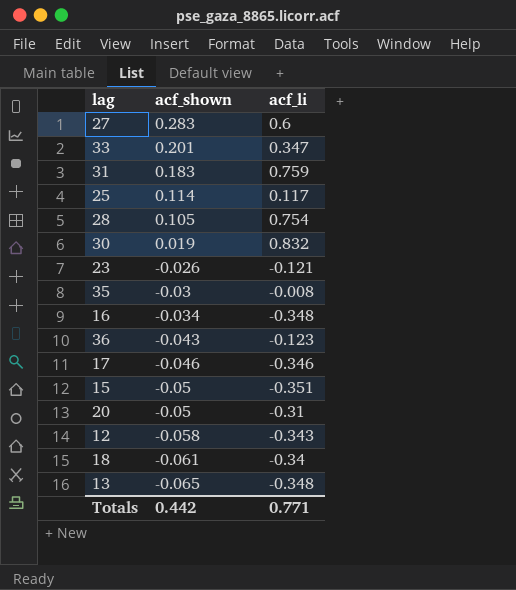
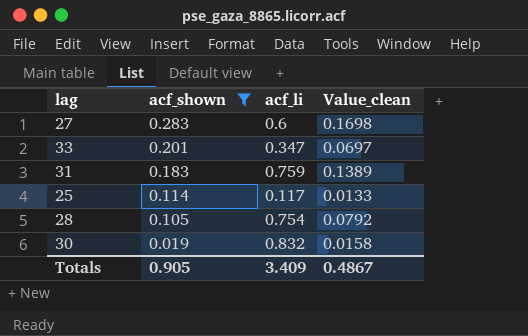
filter: none -> acf_shown >= 0.019
column Value_clean | formula: none -> [acf_shown] * [acf_li]
Totals | acf_shown: 0.442 -> 0.905
Totals | acf_li: 0.771 -> 3.409

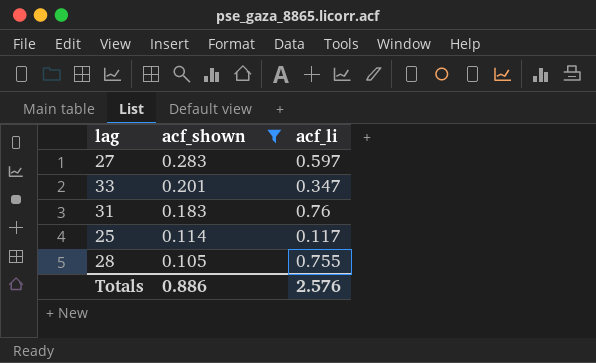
column Value_clean | formula: [acf_shown] * [acf_li] -> none
row 30: 0.019 | 0.832 | 0.0158 -> none
27 | acf_li: 0.6 -> 0.597
31 | acf_li: 0.759 -> 0.76
28 | acf_li: 0.754 -> 0.755
Totals | acf_shown: 0.905 -> 0.886
Totals | acf_li: 3.409 -> 2.576

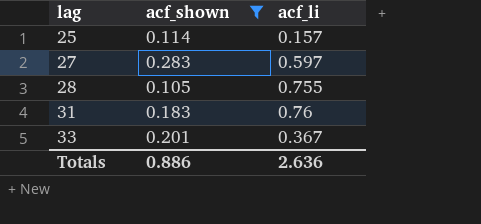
row order: acf_shown descending -> lag ascending
25 | acf_li: 0.117 -> 0.157
33 | acf_li: 0.347 -> 0.367
Totals | acf_li: 2.576 -> 2.636

